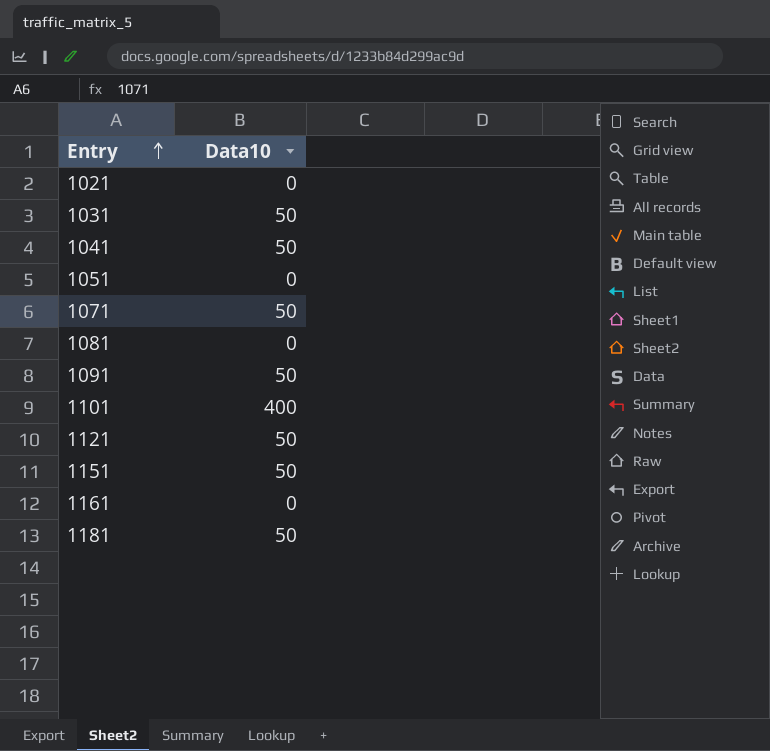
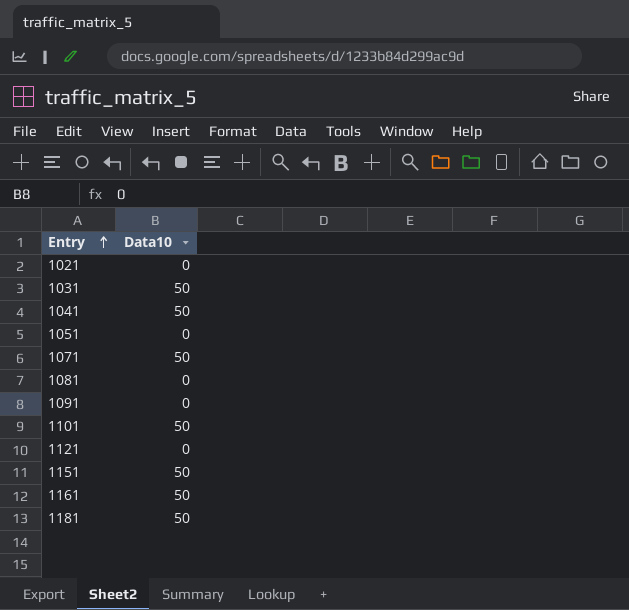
1091 | Data10: 50 -> 0
1101 | Data10: 400 -> 50
1121 | Data10: 50 -> 0
1161 | Data10: 0 -> 50

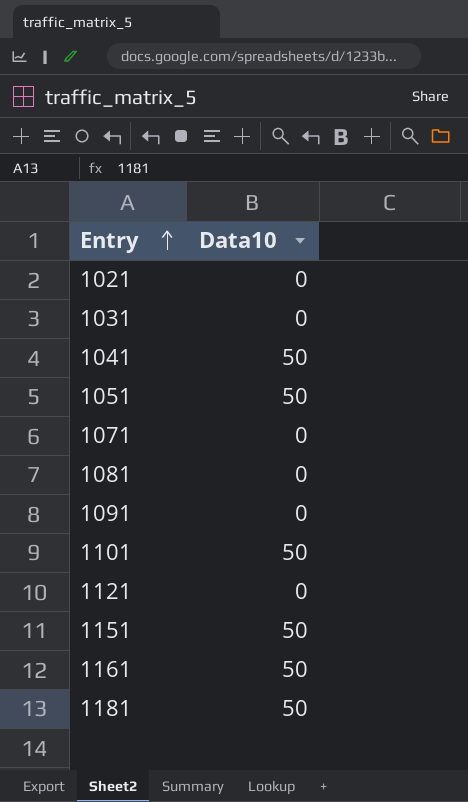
1031 | Data10: 50 -> 0
1051 | Data10: 0 -> 50
1071 | Data10: 50 -> 0

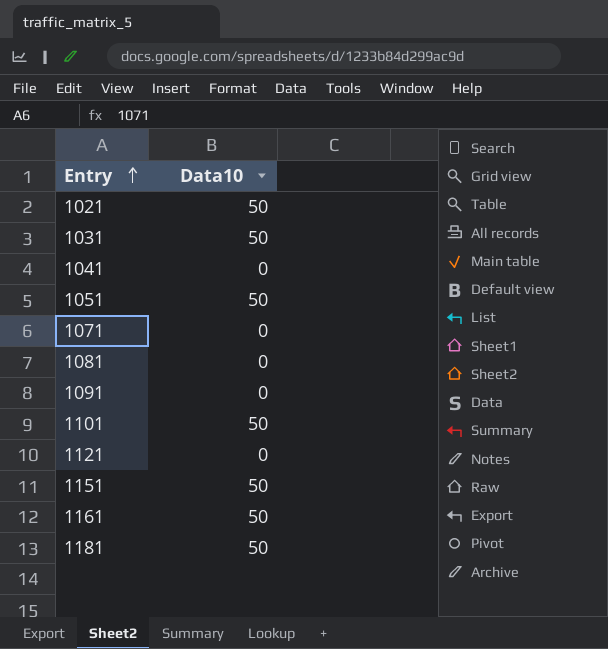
1021 | Data10: 0 -> 50
1031 | Data10: 0 -> 50
1041 | Data10: 50 -> 0

